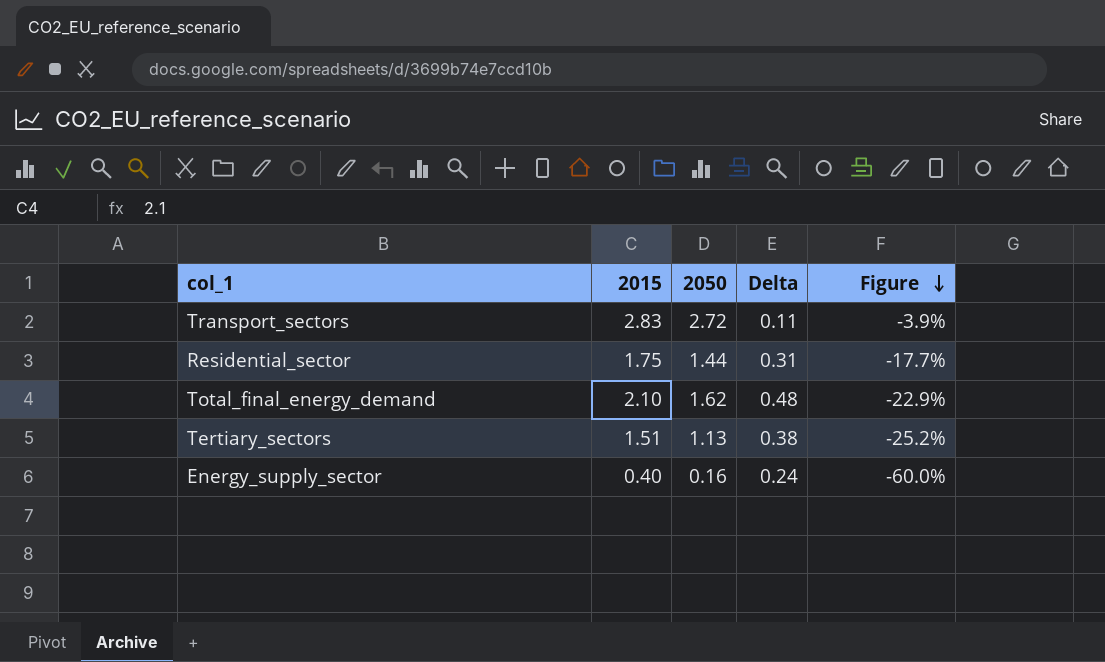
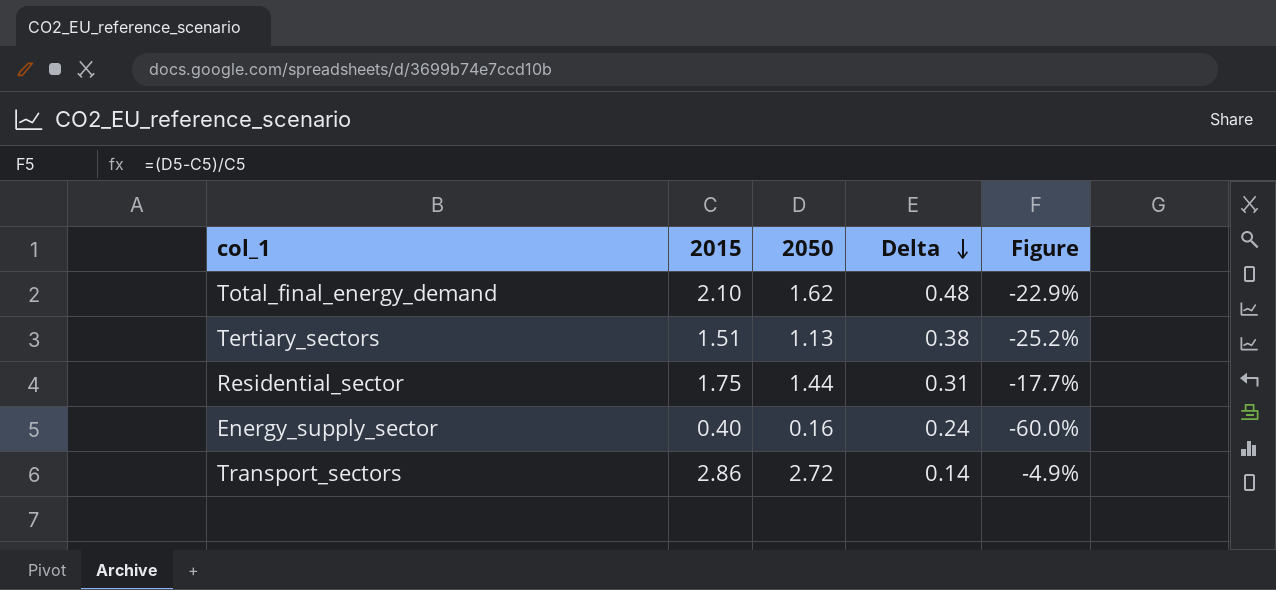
row order: Figure descending -> Delta descending
Transport_sectors | 2015: 2.83 -> 2.86
Transport_sectors | Delta: 0.11 -> 0.14
Transport_sectors | Figure: -3.9% -> -4.9%

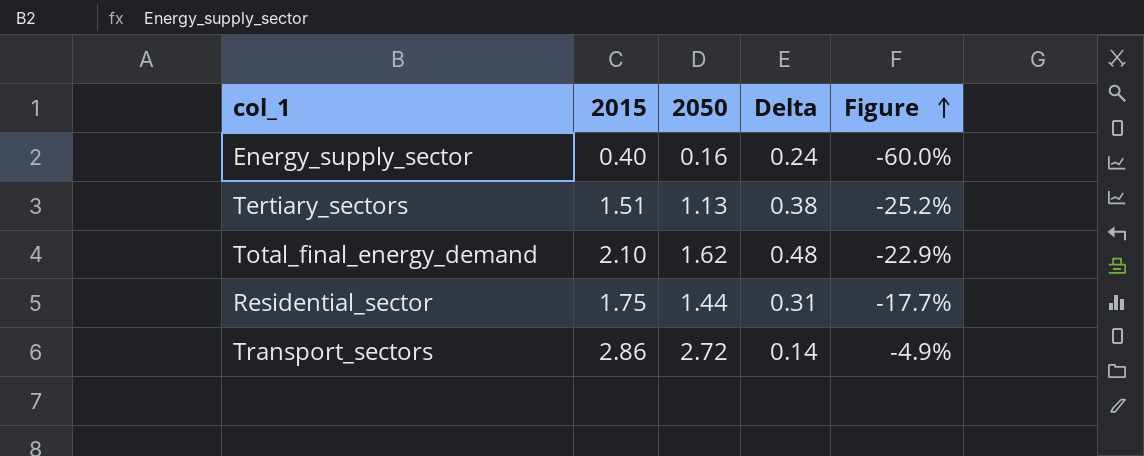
row order: Delta descending -> Figure ascending

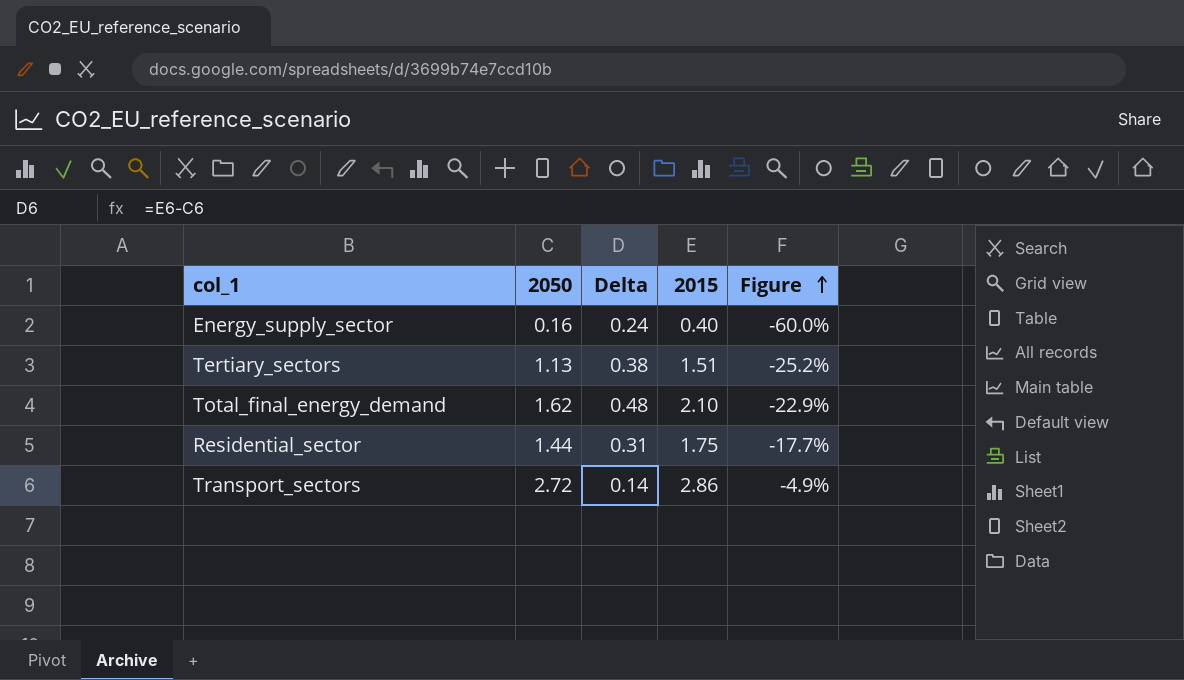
column 2015 | position: 2 -> 4

